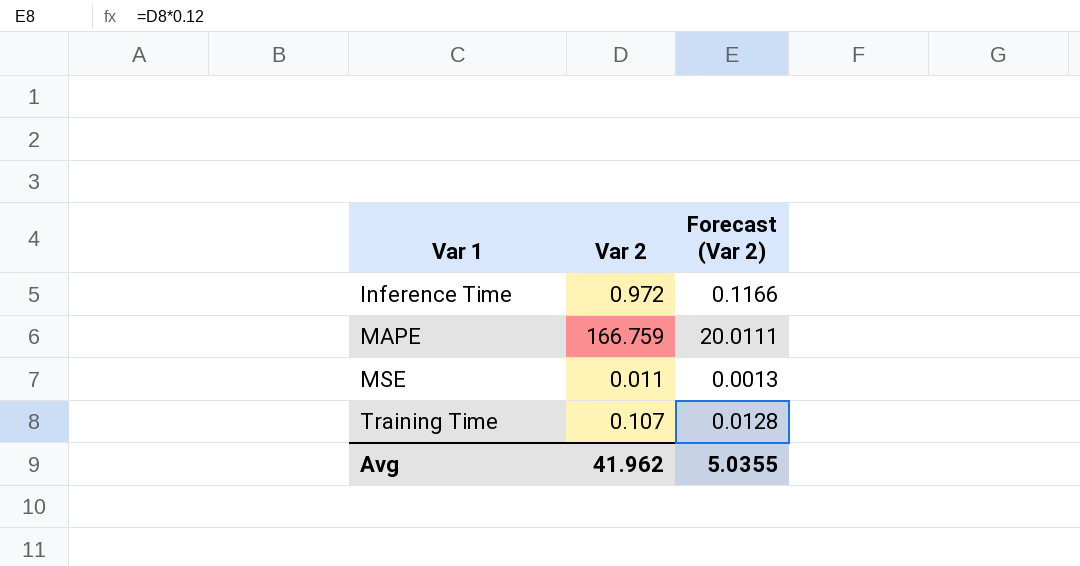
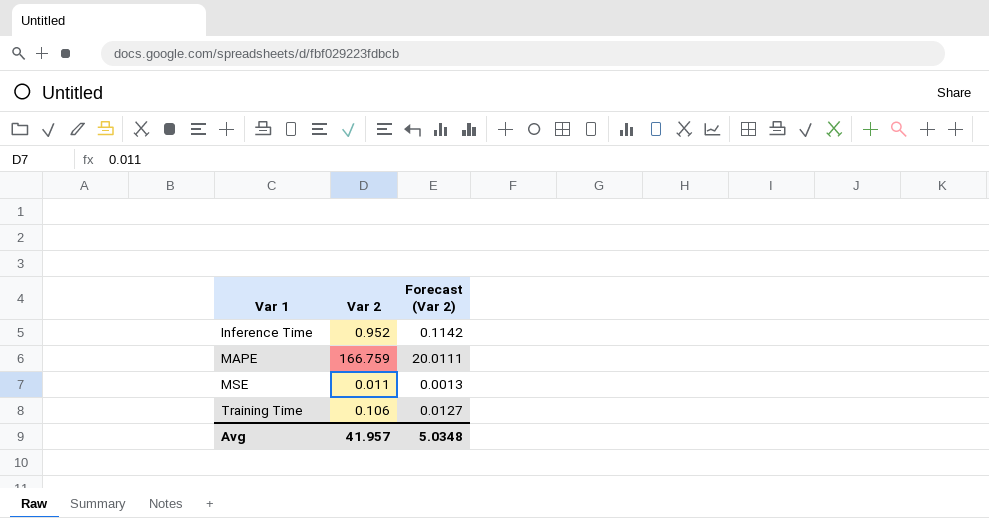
Inference Time | Var 2: 0.972 -> 0.952
Inference Time | Forecast (Var 2): 0.1166 -> 0.1142
Training Time | Var 2: 0.107 -> 0.106
Training Time | Forecast (Var 2): 0.0128 -> 0.0127
Avg | Var 2: 41.962 -> 41.957
Avg | Forecast (Var 2): 5.0355 -> 5.0348

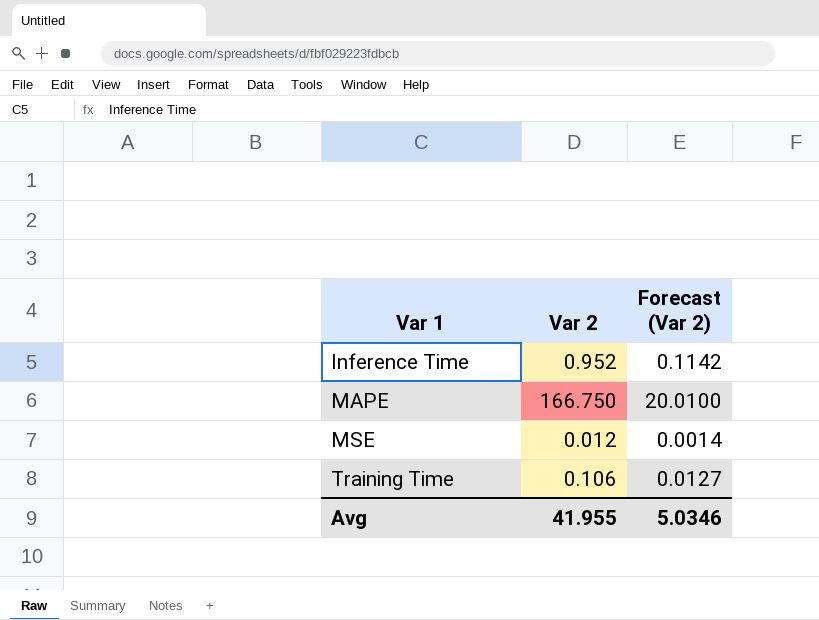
MAPE | Var 2: 166.759 -> 166.750
MAPE | Forecast (Var 2): 20.0111 -> 20.0100
MSE | Var 2: 0.011 -> 0.012
MSE | Forecast (Var 2): 0.0013 -> 0.0014
Avg | Var 2: 41.957 -> 41.955
Avg | Forecast (Var 2): 5.0348 -> 5.0346

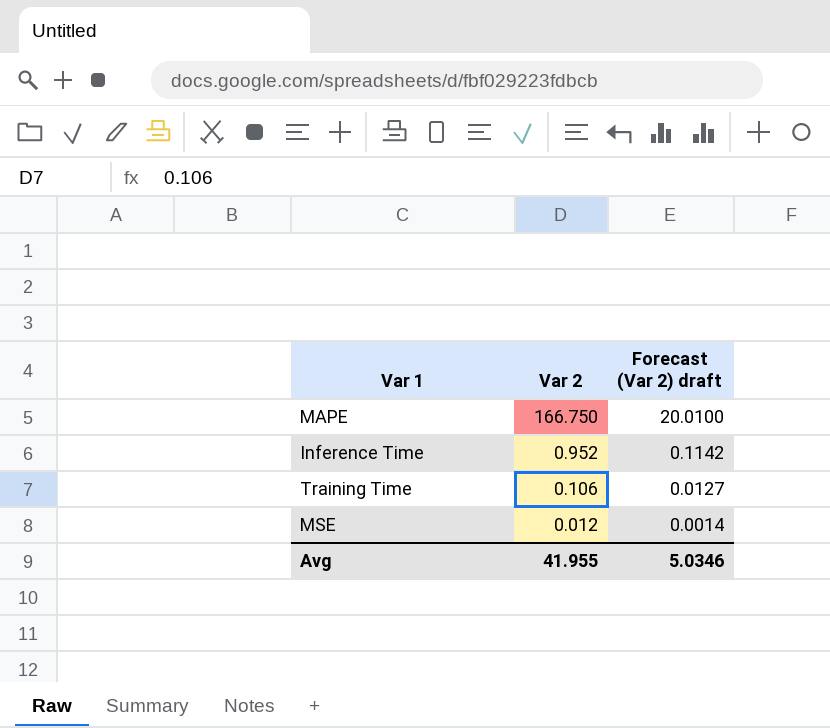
row order: Var 1 ascending -> Var 2 descending
column name: Forecast (Var 2) -> Forecast (Var 2) draft

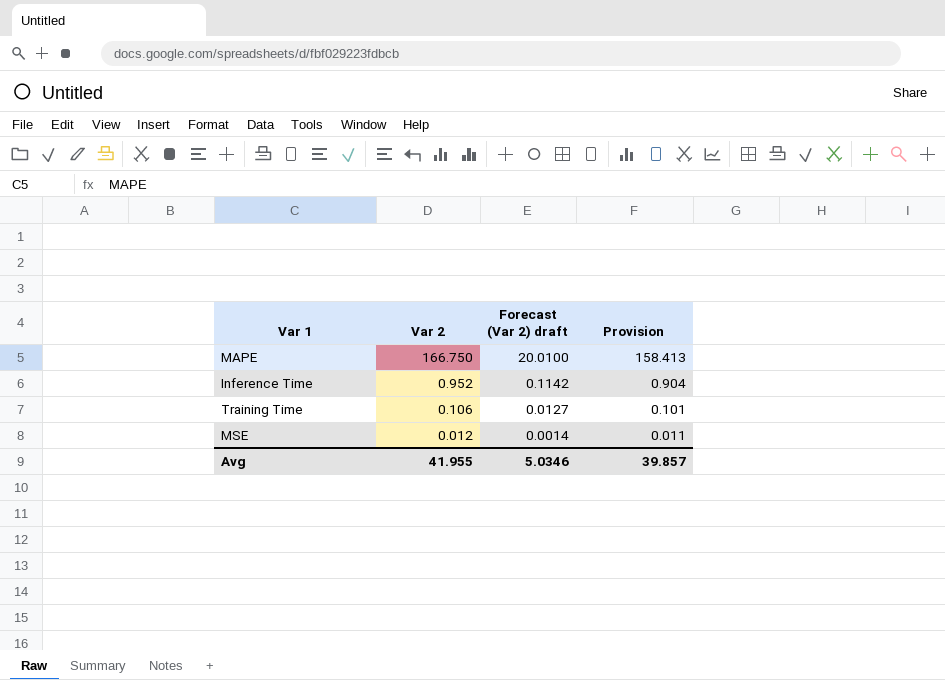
column Provision | formula: none -> [Var 2] * 0.95

